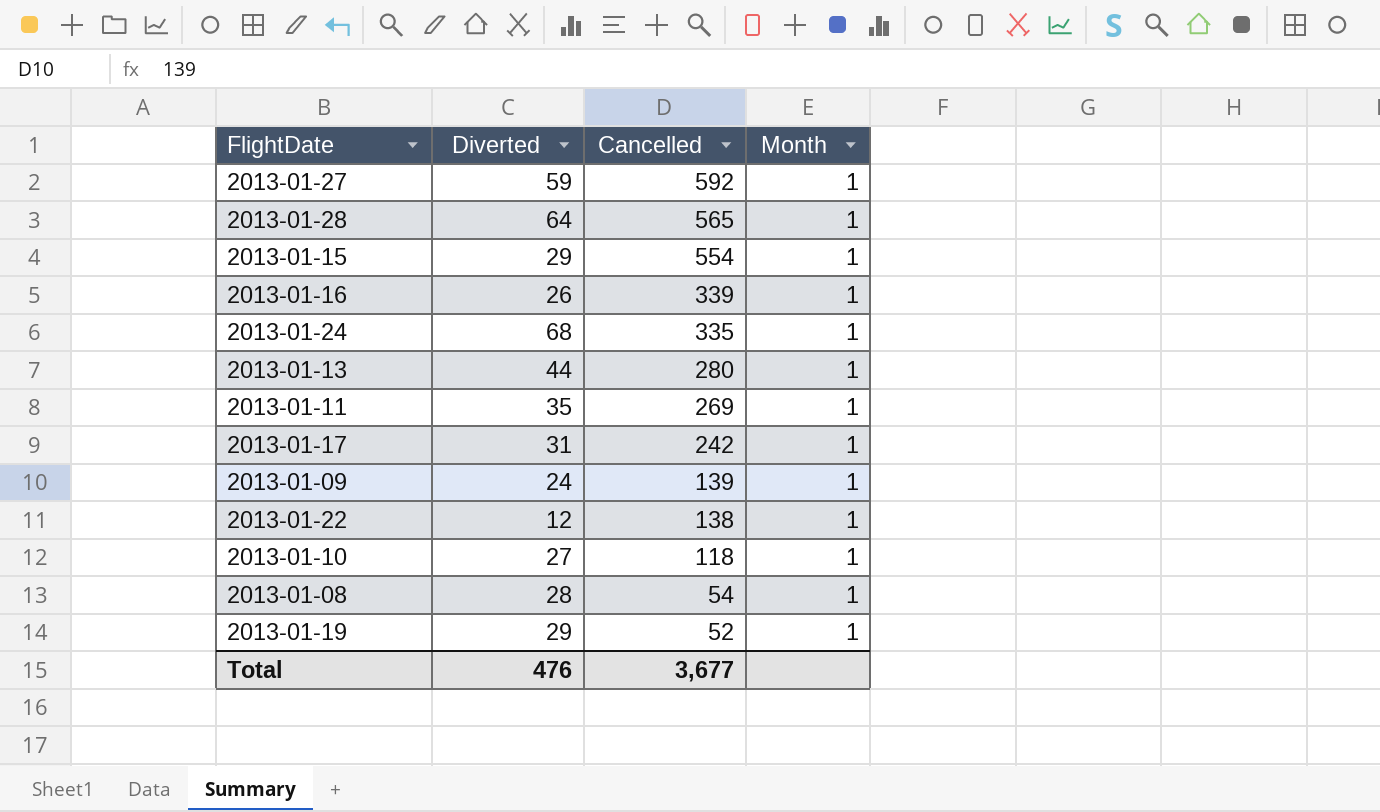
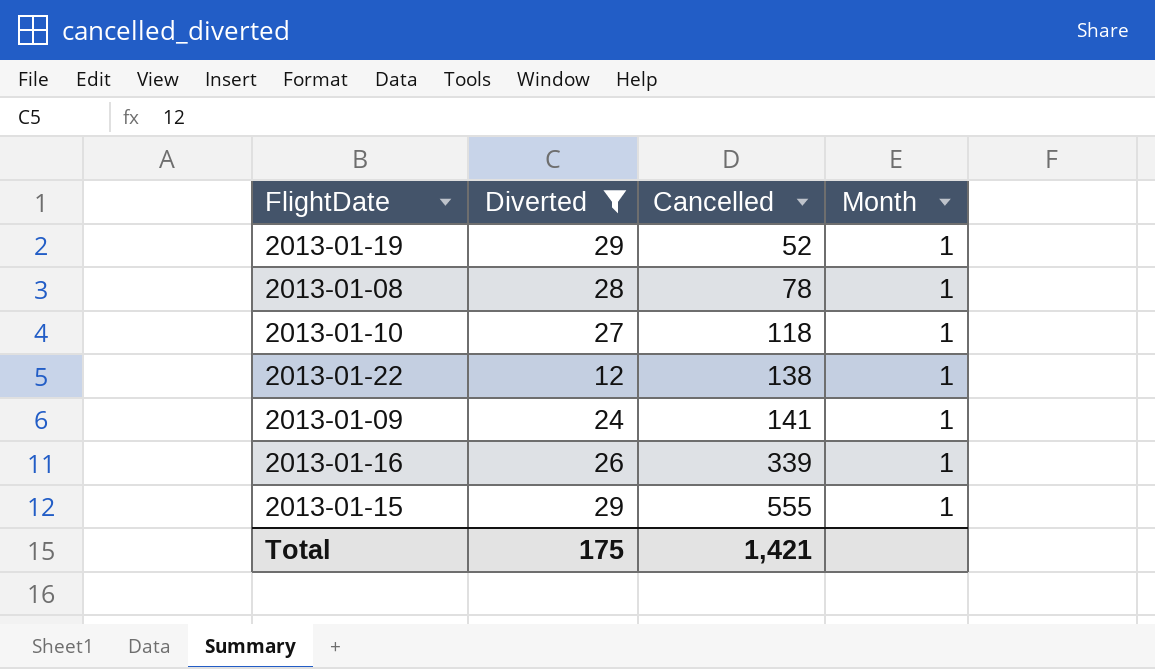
filter: none -> Diverted <= 29
row order: Cancelled descending -> Cancelled ascending
2013-01-08 | Cancelled: 54 -> 78
2013-01-09 | Cancelled: 139 -> 141
2013-01-15 | Cancelled: 554 -> 555
Total | Diverted: 476 -> 175
Total | Cancelled: 3,677 -> 1,421

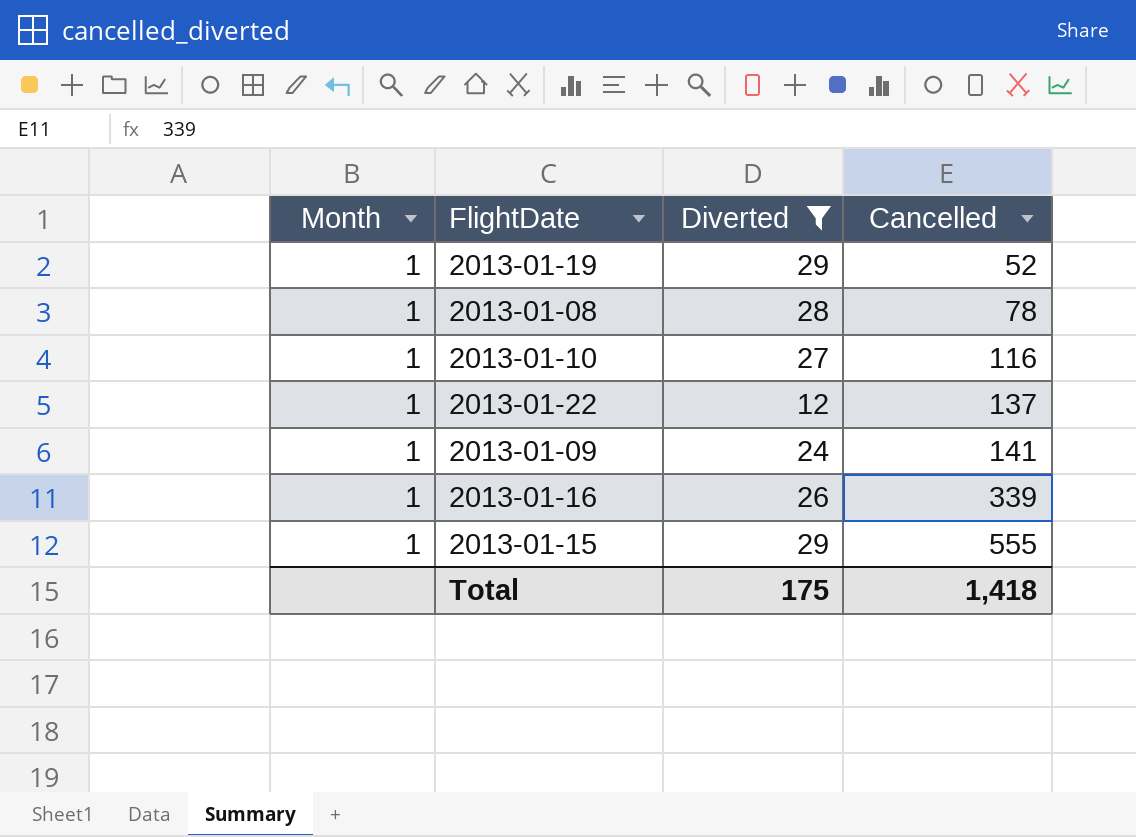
column Month | position: 4 -> 1
2013-01-10 | Cancelled: 118 -> 116
2013-01-22 | Cancelled: 138 -> 137
Total | Cancelled: 1,421 -> 1,418

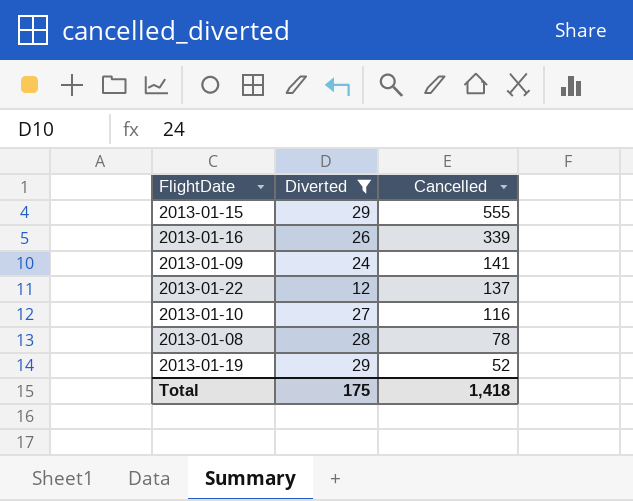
row order: Cancelled ascending -> Cancelled descending
column Month | position: 1 -> none

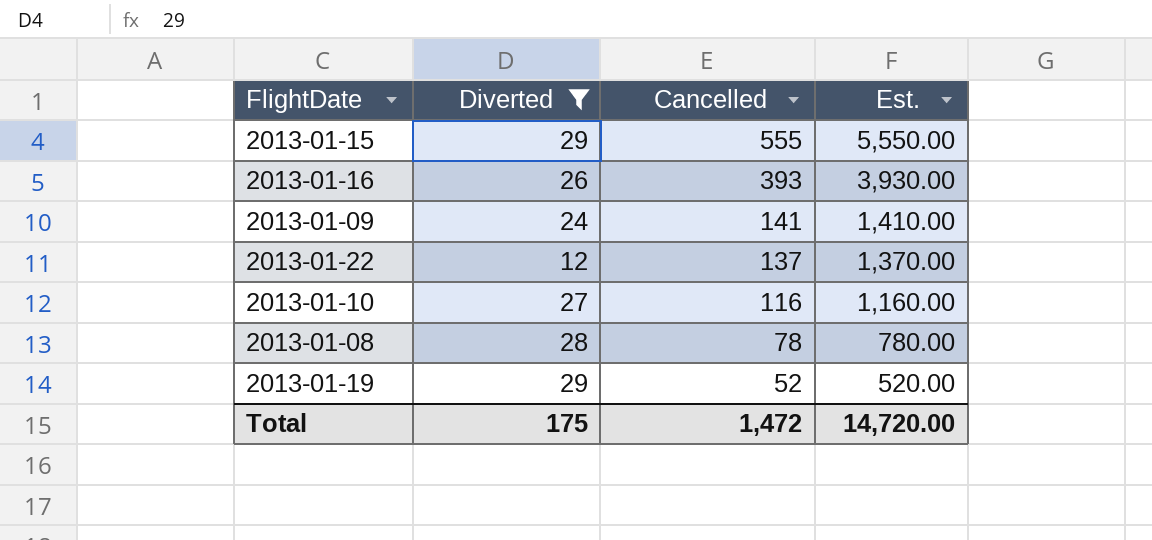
column Est. | formula: none -> [Cancelled] * 10
2013-01-16 | Cancelled: 339 -> 393
Total | Cancelled: 1,418 -> 1,472

